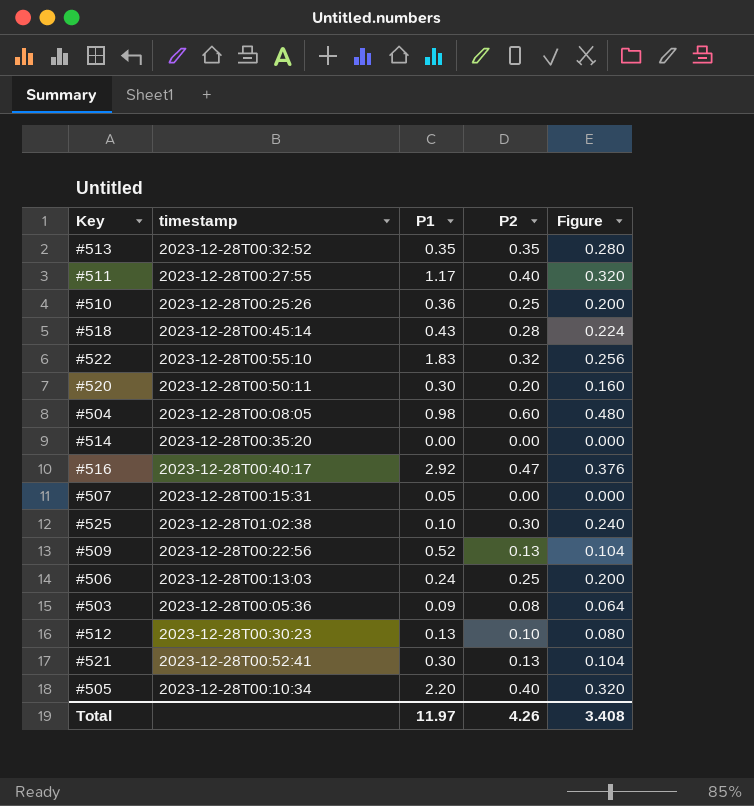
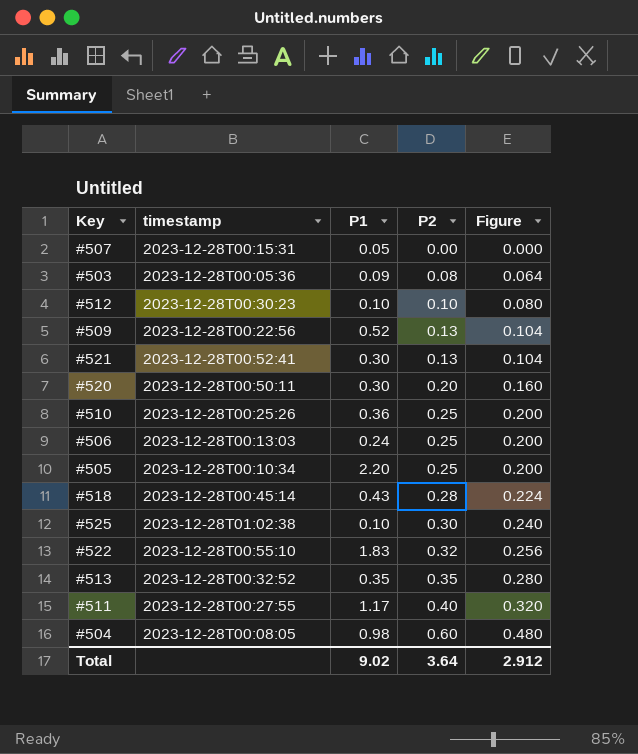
row order: none -> P2 ascending
row #514: 2023-12-28T00:35:20 | 0.00 | 0.00 | 0.000 -> none
row #516: 2023-12-28T00:40:17 | 2.92 | 0.47 | 0.376 -> none
#512 | P1: 0.13 -> 0.10
#505 | P2: 0.40 -> 0.25
#505 | Figure: 0.320 -> 0.200
Total | P1: 11.97 -> 9.02
Total | P2: 4.26 -> 3.64
Total | Figure: 3.408 -> 2.912

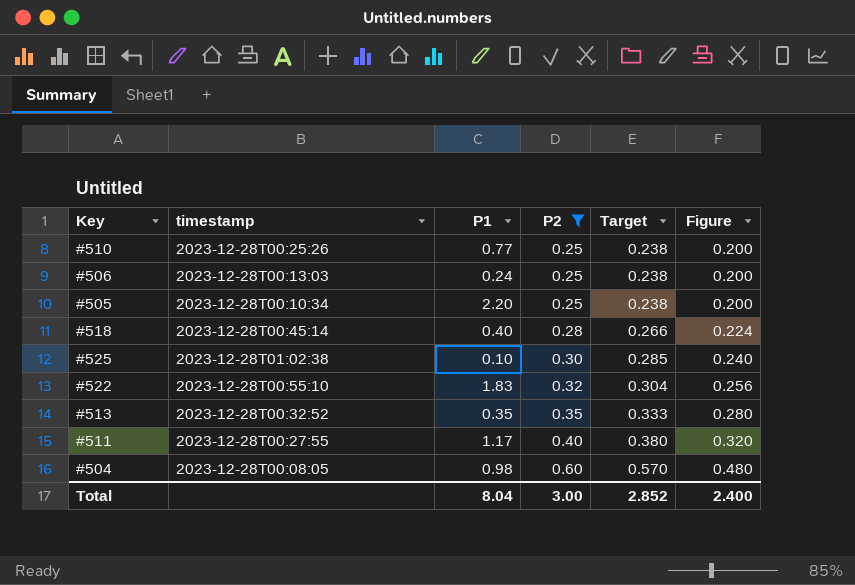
filter: none -> P2 >= 0.25
column Target | formula: none -> [P2] * 0.95
#510 | P1: 0.36 -> 0.77
#518 | P1: 0.43 -> 0.40
Total | P1: 9.02 -> 8.04
Total | P2: 3.64 -> 3.00
Total | Figure: 2.912 -> 2.400

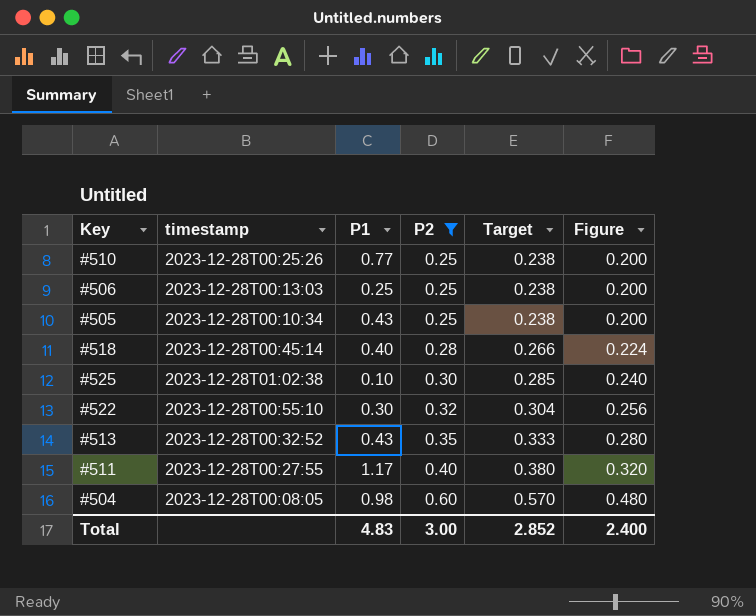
#506 | P1: 0.24 -> 0.25
#505 | P1: 2.20 -> 0.43
#522 | P1: 1.83 -> 0.30
#513 | P1: 0.35 -> 0.43
Total | P1: 8.04 -> 4.83

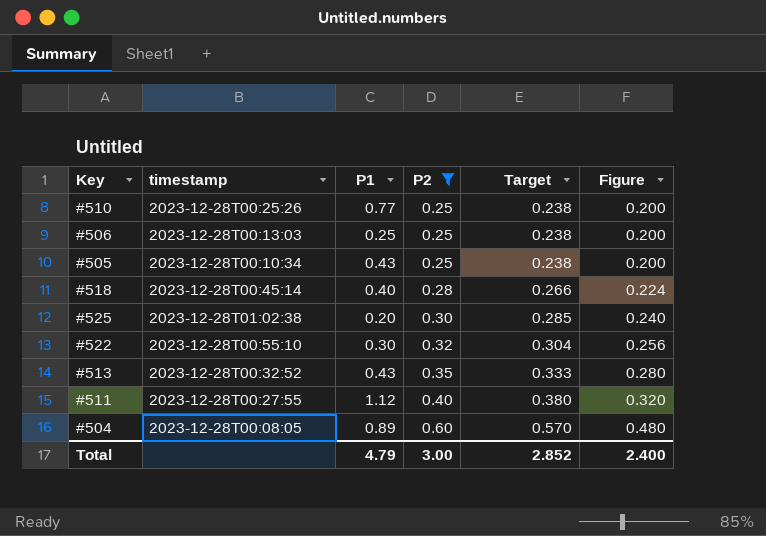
#525 | P1: 0.10 -> 0.20
#511 | P1: 1.17 -> 1.12
#504 | P1: 0.98 -> 0.89
Total | P1: 4.83 -> 4.79

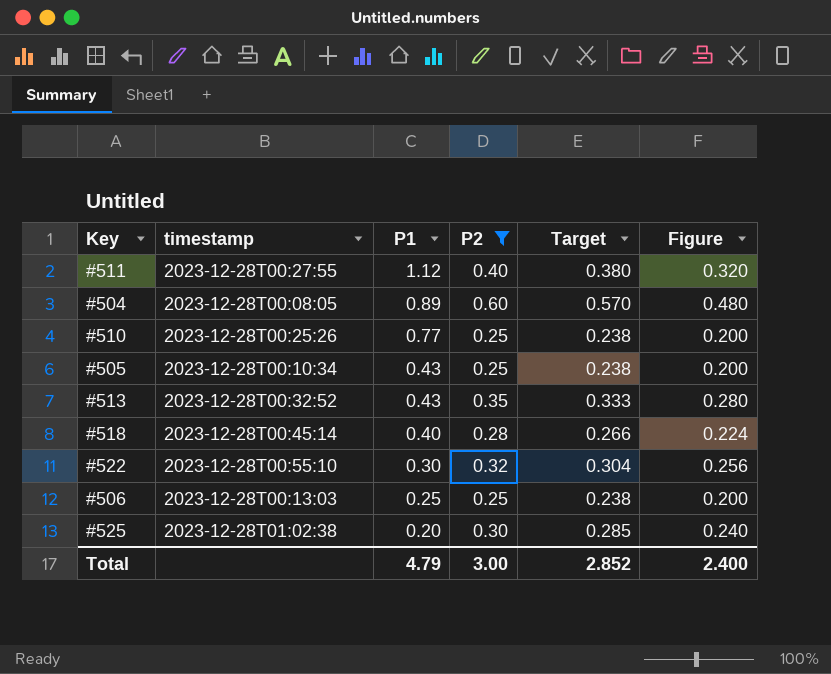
row order: P2 ascending -> P1 descending

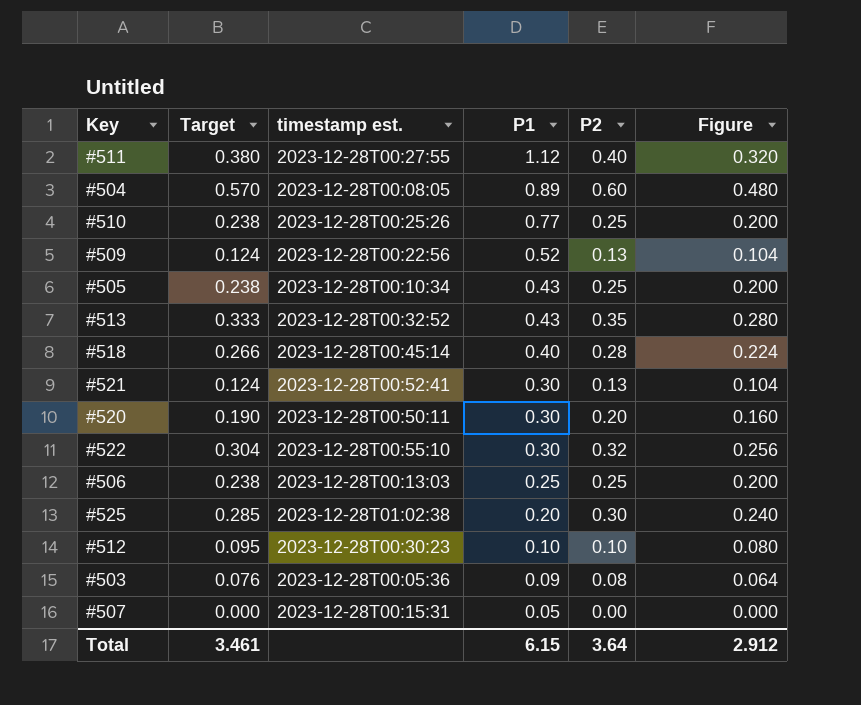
filter: P2 >= 0.25 -> none
column Target | position: 5 -> 2
column name: timestamp -> timestamp est.
Total | Target: 2.852 -> 3.461
Total | P1: 4.79 -> 6.15
Total | P2: 3.00 -> 3.64
Total | Figure: 2.400 -> 2.912

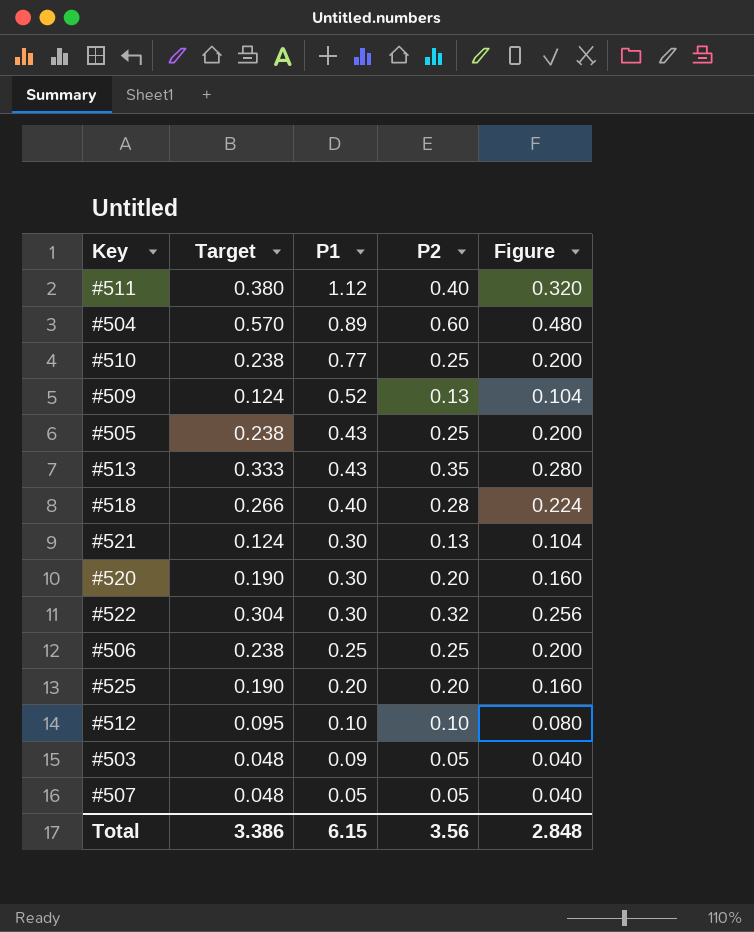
column timestamp est. | position: 3 -> none
#525 | Target: 0.285 -> 0.190
#525 | P2: 0.30 -> 0.20
#525 | Figure: 0.240 -> 0.160
#503 | Target: 0.076 -> 0.048
#503 | P2: 0.08 -> 0.05
#503 | Figure: 0.064 -> 0.040
#507 | Target: 0.000 -> 0.048
#507 | P2: 0.00 -> 0.05
#507 | Figure: 0.000 -> 0.040
Total | Target: 3.461 -> 3.386
Total | P2: 3.64 -> 3.56
Total | Figure: 2.912 -> 2.848

